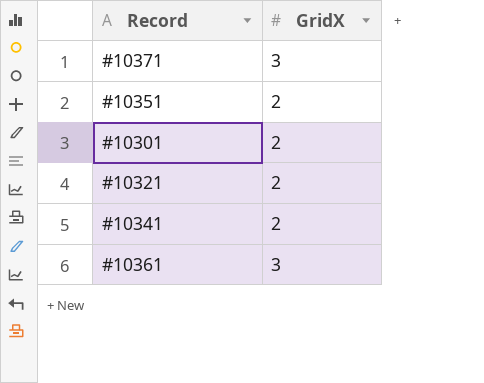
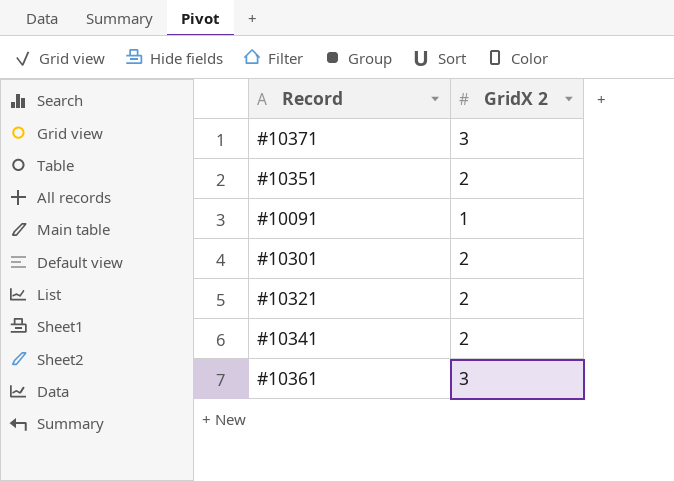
column name: GridX -> GridX 2
row #10091: none -> 1

